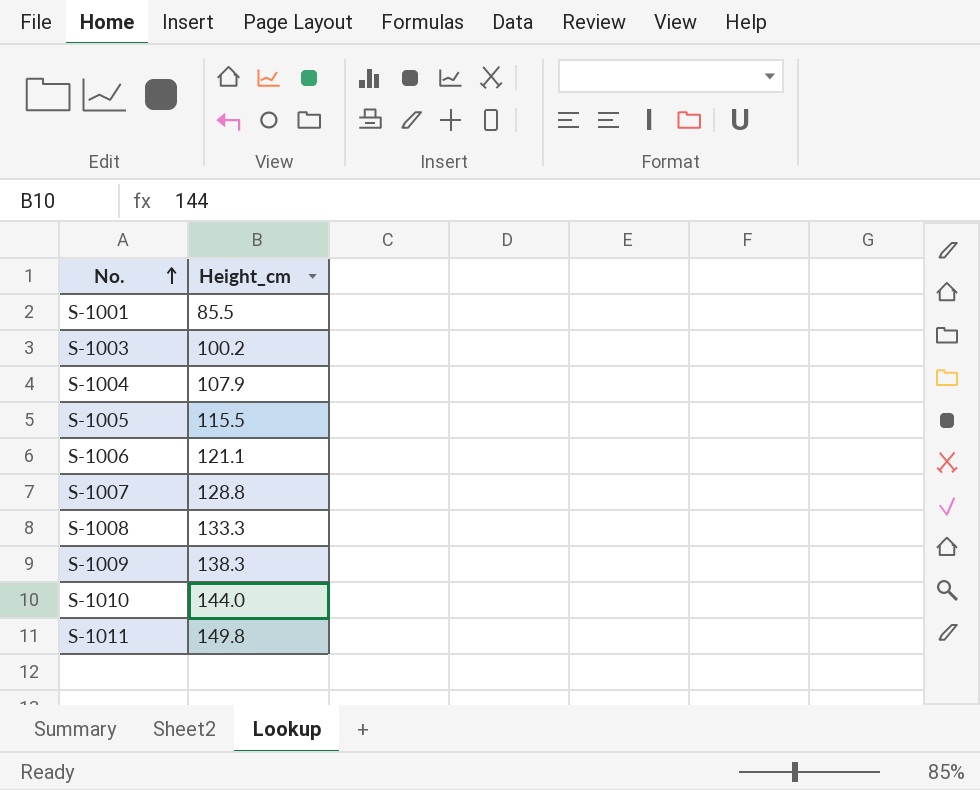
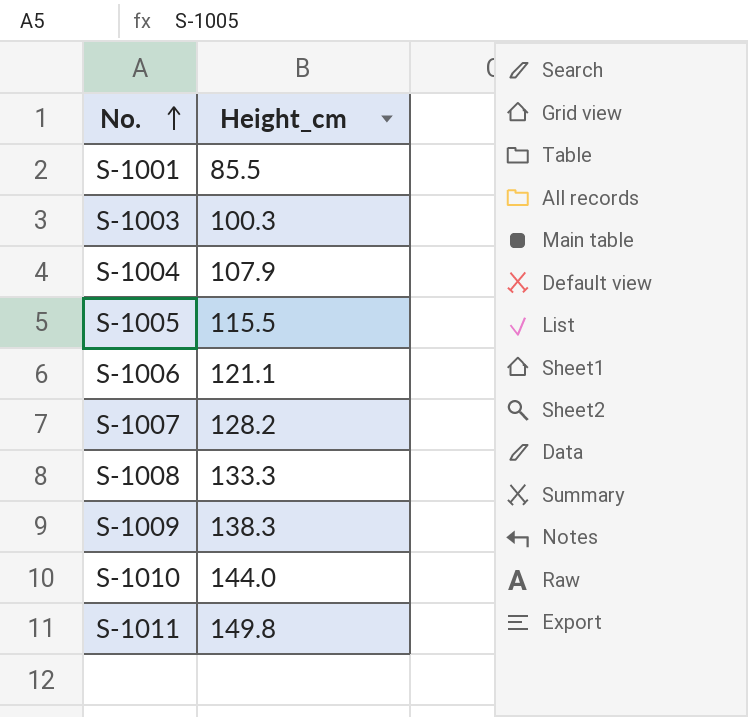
S-1003 | Height_cm: 100.2 -> 100.3
S-1007 | Height_cm: 128.8 -> 128.2

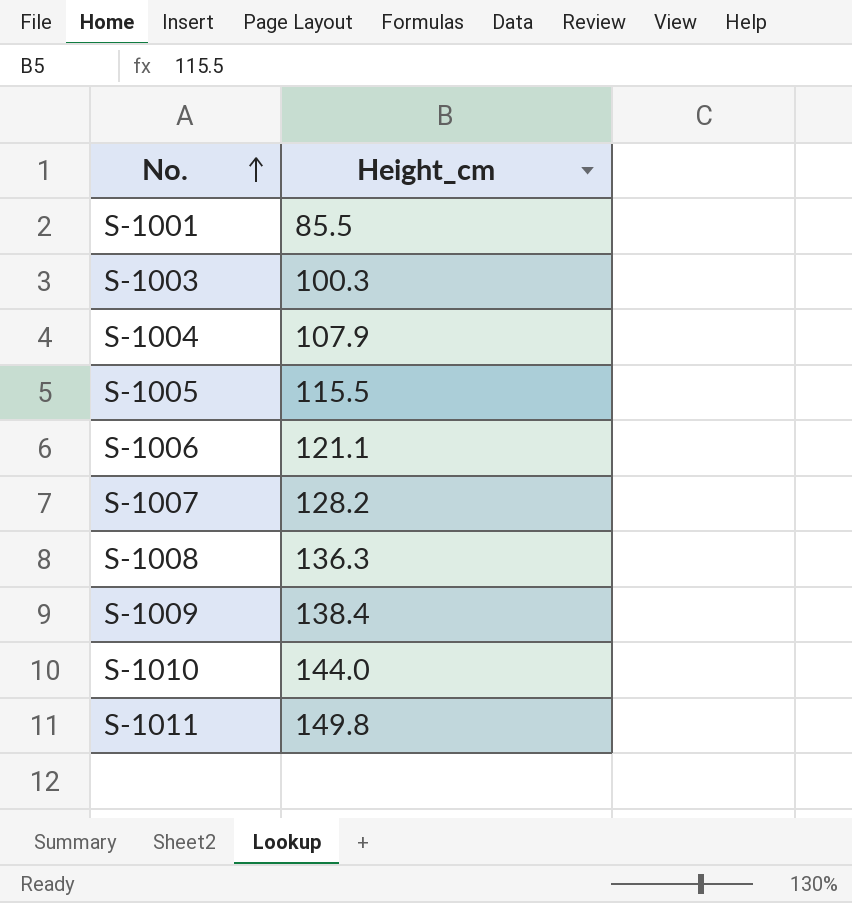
S-1008 | Height_cm: 133.3 -> 136.3
S-1009 | Height_cm: 138.3 -> 138.4

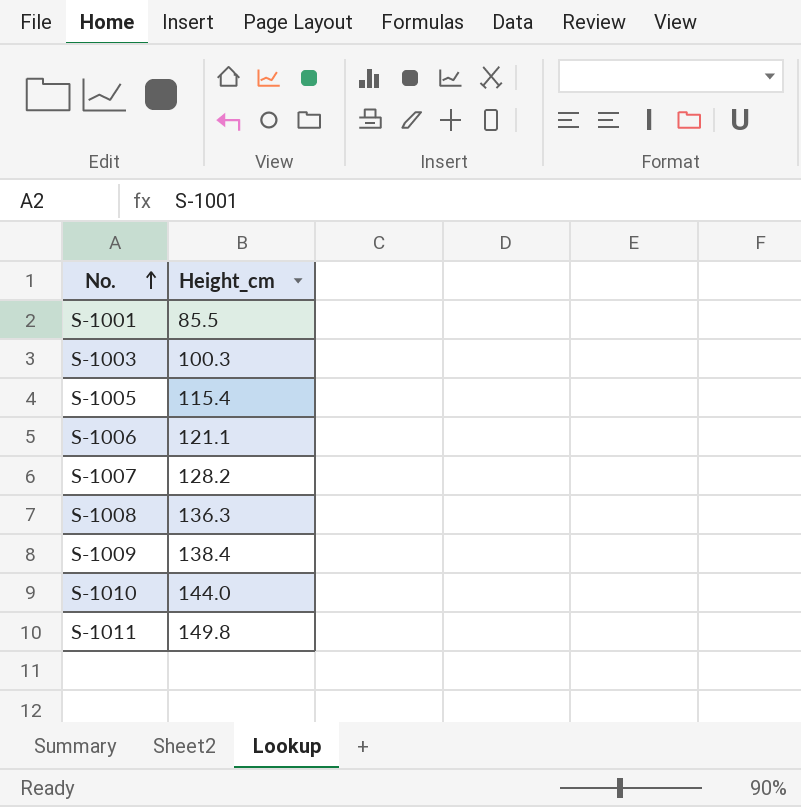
row S-1004: 107.9 -> none
S-1005 | Height_cm: 115.5 -> 115.4

